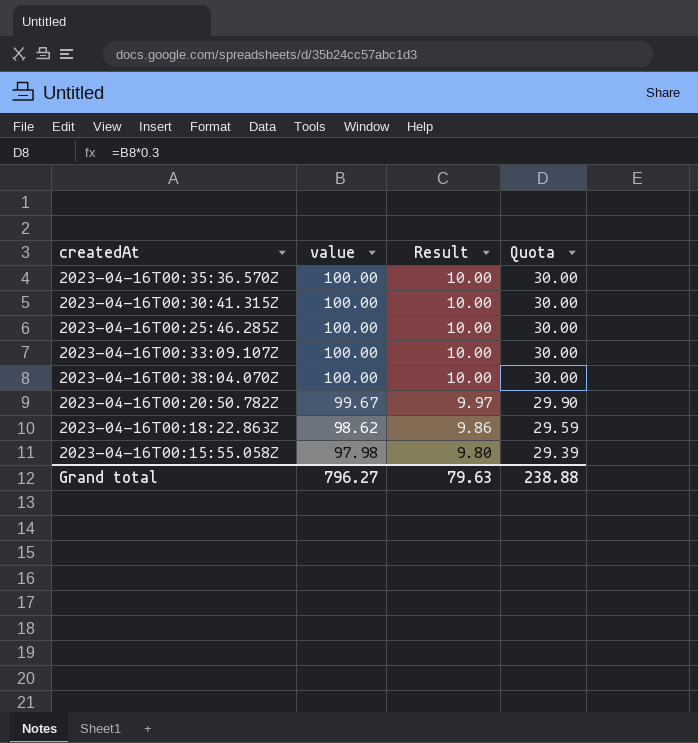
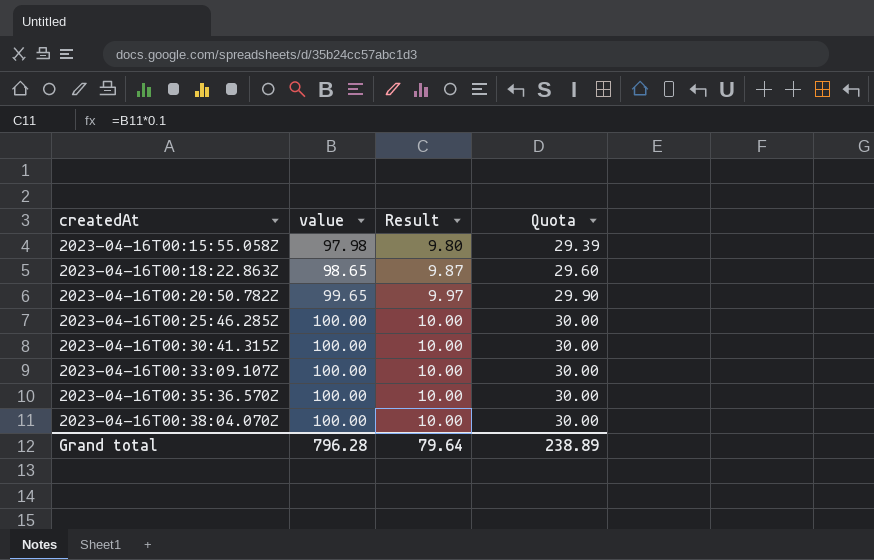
row order: value descending -> createdAt ascending
2023-04-16T00:18:22.863Z | value: 98.62 -> 98.65
2023-04-16T00:18:22.863Z | Result: 9.86 -> 9.87
2023-04-16T00:18:22.863Z | Quota: 29.59 -> 29.60
2023-04-16T00:20:50.782Z | value: 99.67 -> 99.65
Grand total | value: 796.27 -> 796.28
Grand total | Result: 79.63 -> 79.64
Grand total | Quota: 238.88 -> 238.89

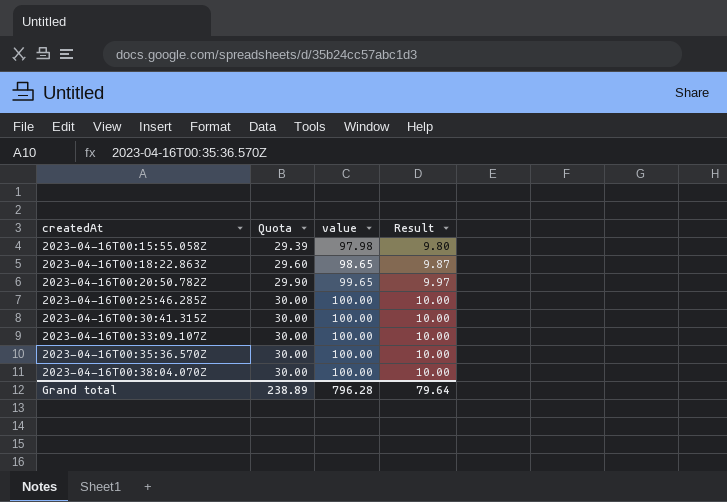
column Quota | position: 4 -> 2

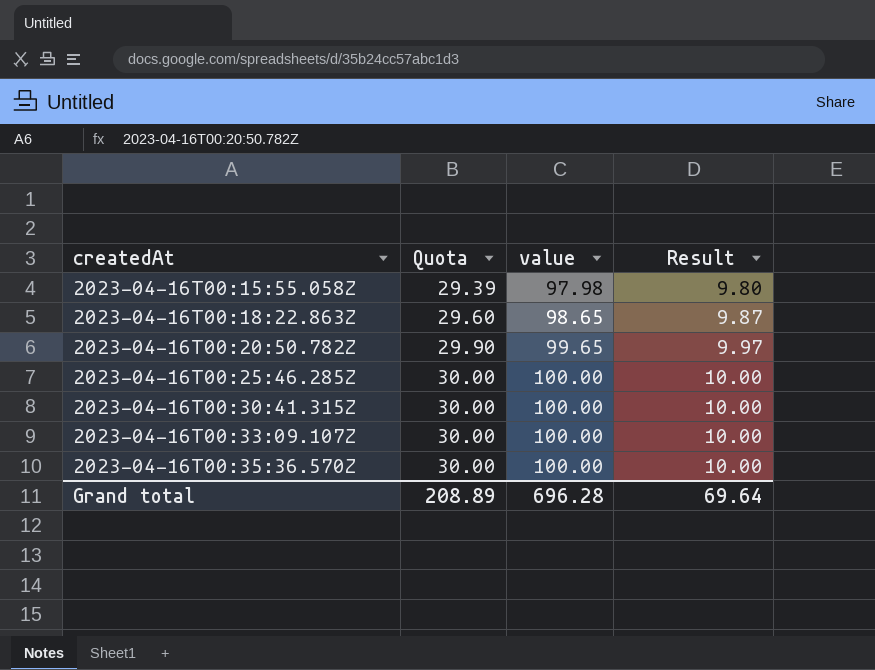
row 2023-04-16T00:38:04.070Z: 30.00 | 100.00 | 10.00 -> none
Grand total | Quota: 238.89 -> 208.89
Grand total | value: 796.28 -> 696.28
Grand total | Result: 79.64 -> 69.64

